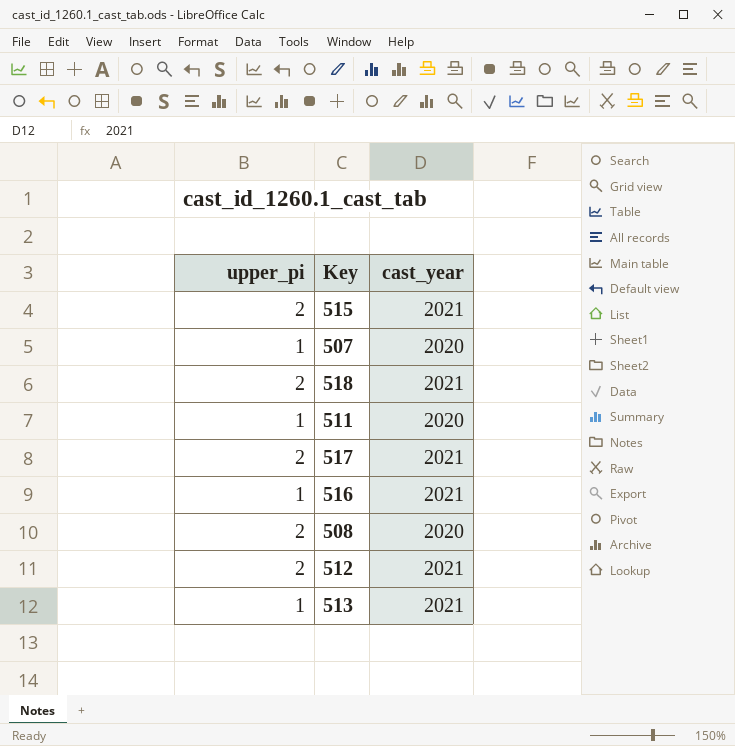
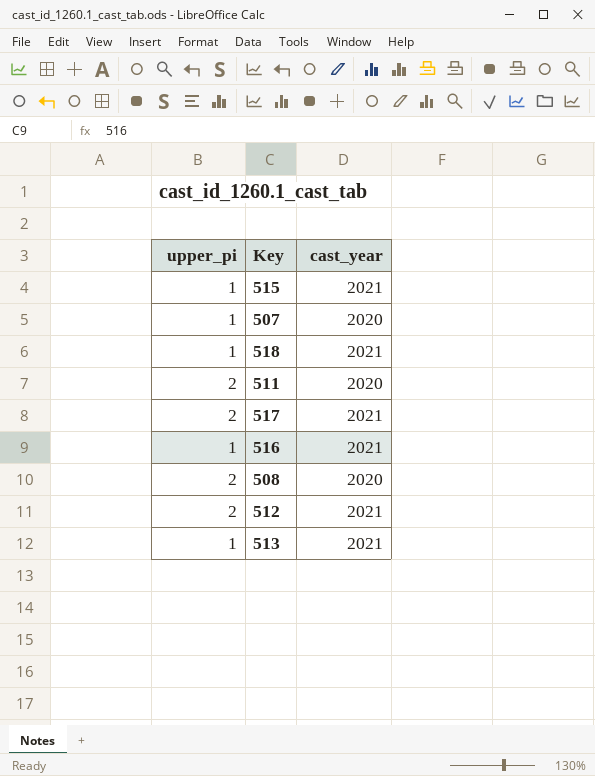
515 | upper_pi: 2 -> 1
518 | upper_pi: 2 -> 1
511 | upper_pi: 1 -> 2

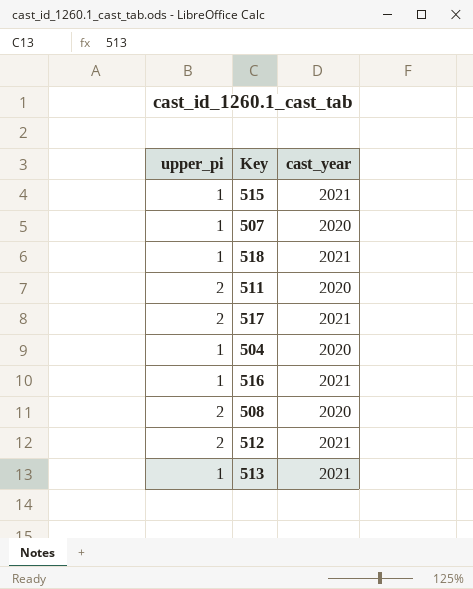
row 504: none -> 1 | 2020

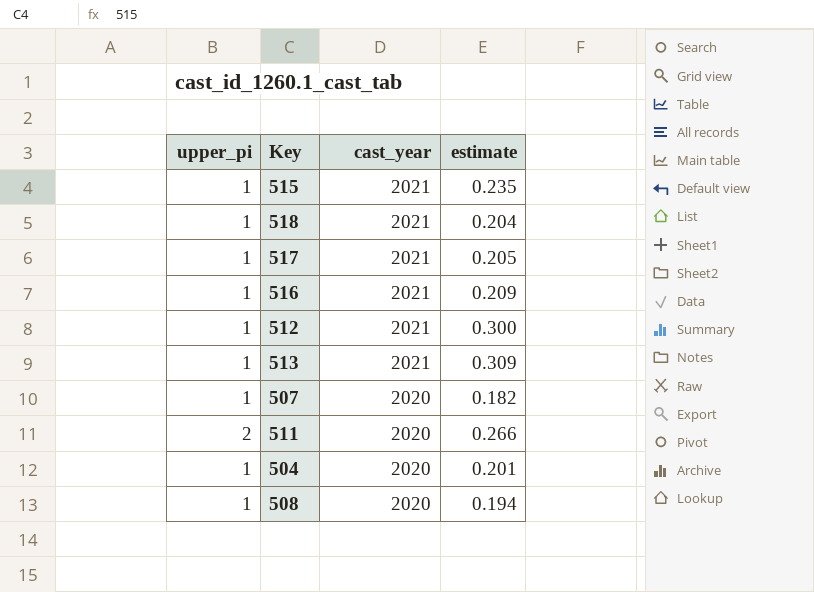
row order: none -> cast_year descending
column estimate | position: none -> 4
517 | upper_pi: 2 -> 1
512 | upper_pi: 2 -> 1
508 | upper_pi: 2 -> 1

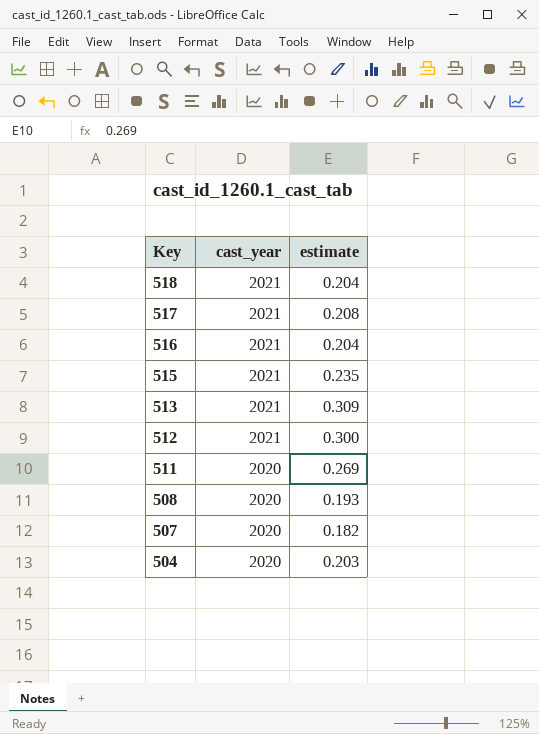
row order: cast_year descending -> Key descending
column upper_pi | position: 1 -> none
517 | estimate: 0.205 -> 0.208
516 | estimate: 0.209 -> 0.204
511 | estimate: 0.266 -> 0.269
508 | estimate: 0.194 -> 0.193
504 | estimate: 0.201 -> 0.203

